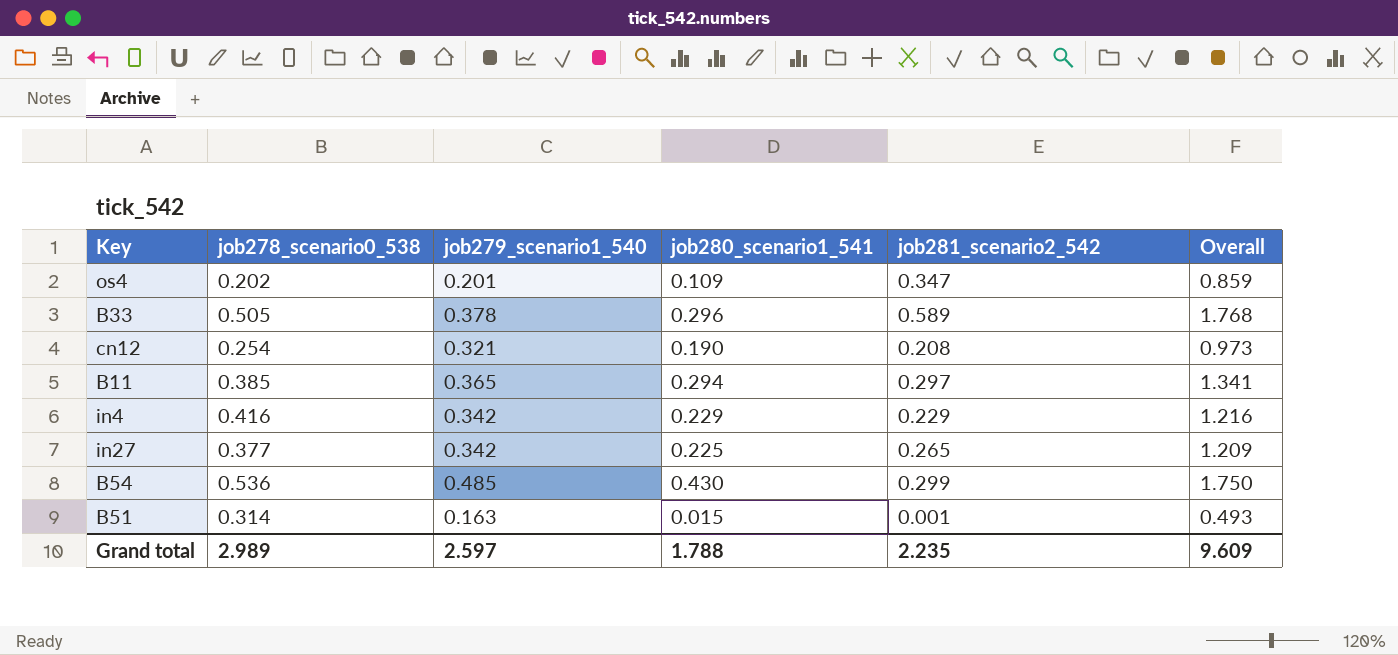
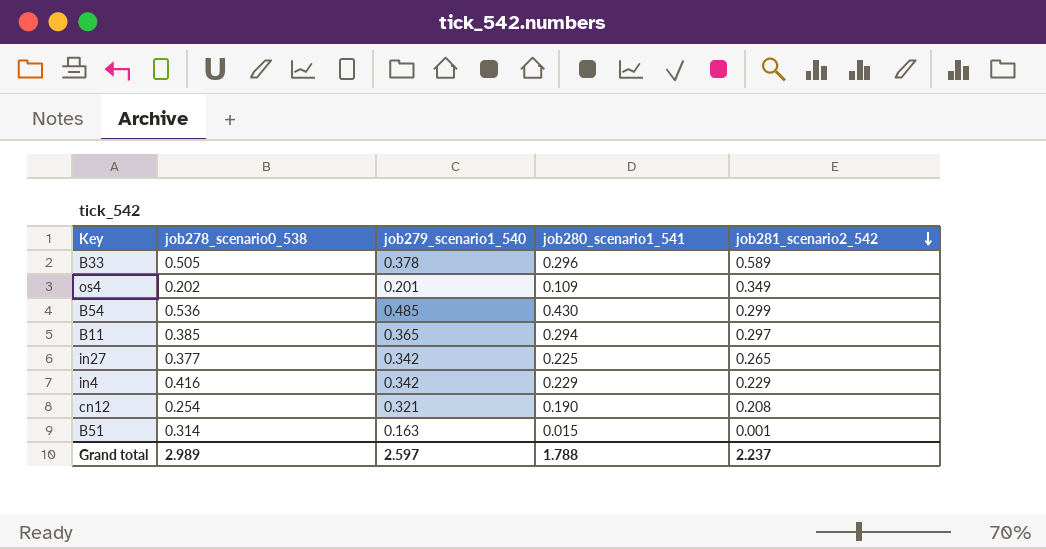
row order: none -> job281_scenario2_542 descending
column Overall | formula: [job278_scenario0_538] + [job279_scenario1_540] + [job280_scenario1_541] + [job281_scenario2_542] -> none
os4 | job281_scenario2_542: 0.347 -> 0.349
Grand total | job281_scenario2_542: 2.235 -> 2.237

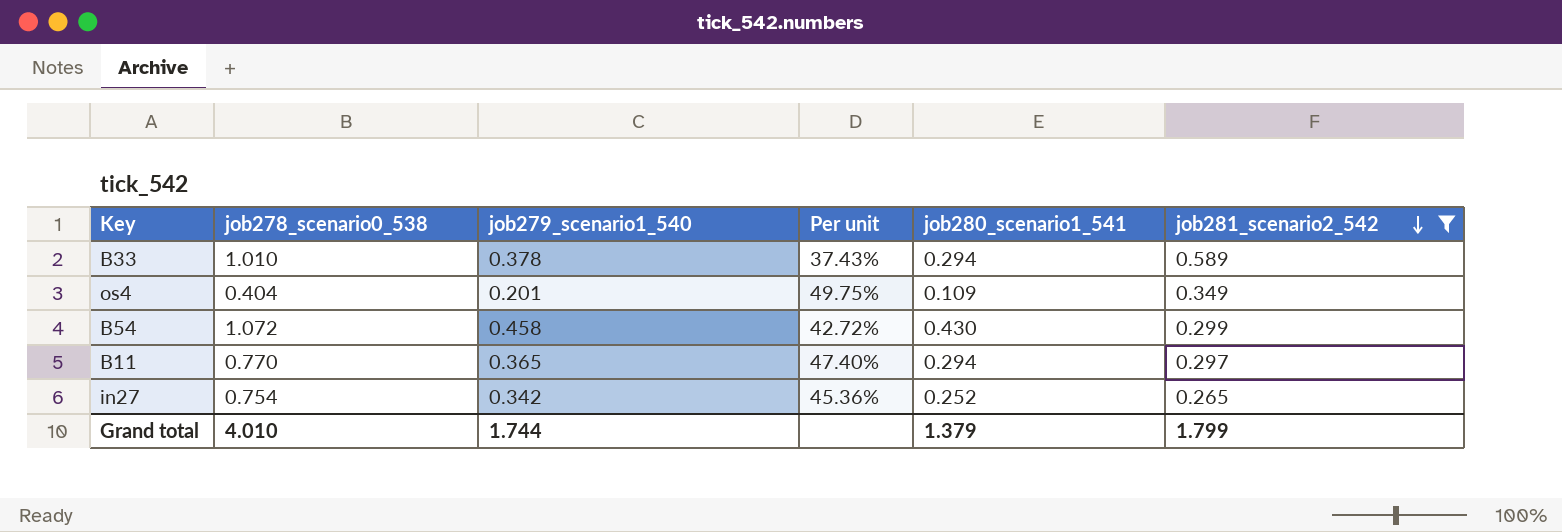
filter: none -> job281_scenario2_542 >= 0.265
column Per unit | formula: none -> [job279_scenario1_540] / [job278_scenario0_538]
B33 | job278_scenario0_538: 0.505 -> 1.010
B33 | job280_scenario1_541: 0.296 -> 0.294
os4 | job278_scenario0_538: 0.202 -> 0.404
B54 | job278_scenario0_538: 0.536 -> 1.072
B54 | job279_scenario1_540: 0.485 -> 0.458
B11 | job278_scenario0_538: 0.385 -> 0.770
in27 | job278_scenario0_538: 0.377 -> 0.754
in27 | job280_scenario1_541: 0.225 -> 0.252
Grand total | job278_scenario0_538: 2.989 -> 4.010
Grand total | job279_scenario1_540: 2.597 -> 1.744
Grand total | job280_scenario1_541: 1.788 -> 1.379
Grand total | job281_scenario2_542: 2.237 -> 1.799

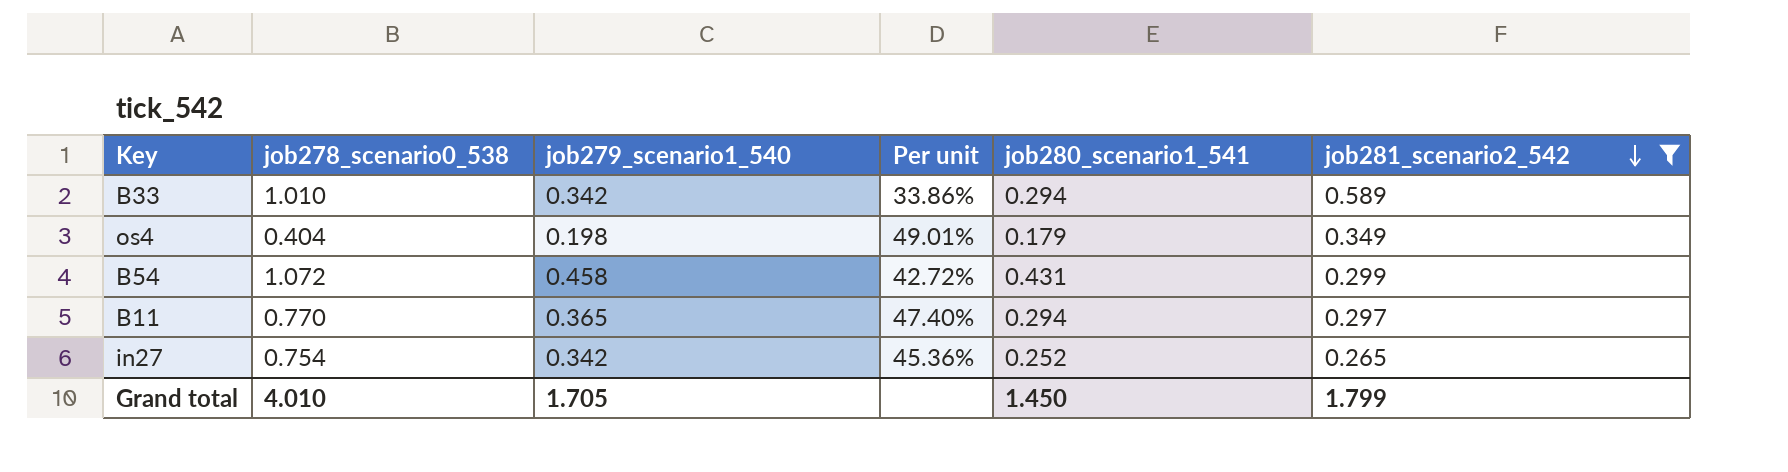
B33 | job279_scenario1_540: 0.378 -> 0.342
B33 | Per unit: 37.43% -> 33.86%
os4 | job279_scenario1_540: 0.201 -> 0.198
os4 | Per unit: 49.75% -> 49.01%
os4 | job280_scenario1_541: 0.109 -> 0.179
B54 | job280_scenario1_541: 0.430 -> 0.431
Grand total | job279_scenario1_540: 1.744 -> 1.705
Grand total | job280_scenario1_541: 1.379 -> 1.450

